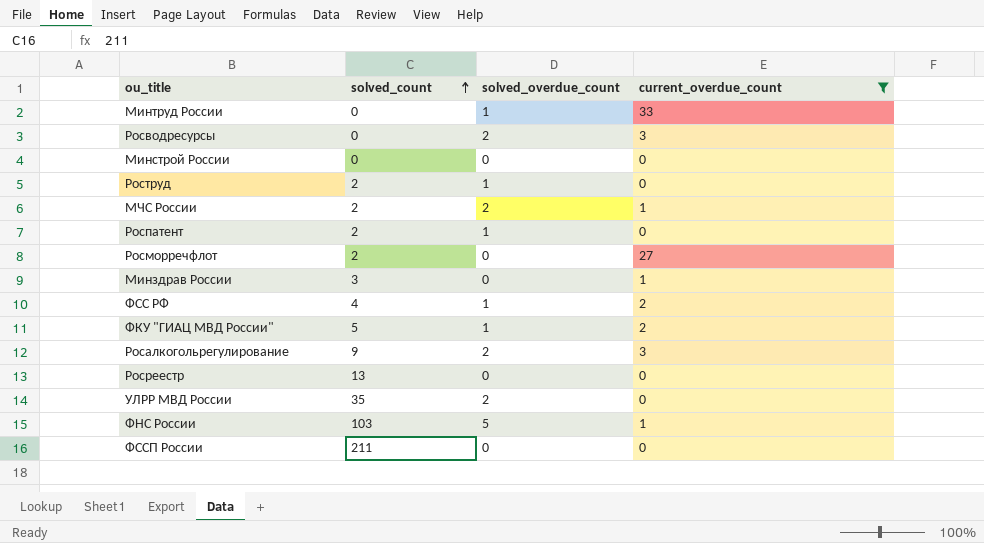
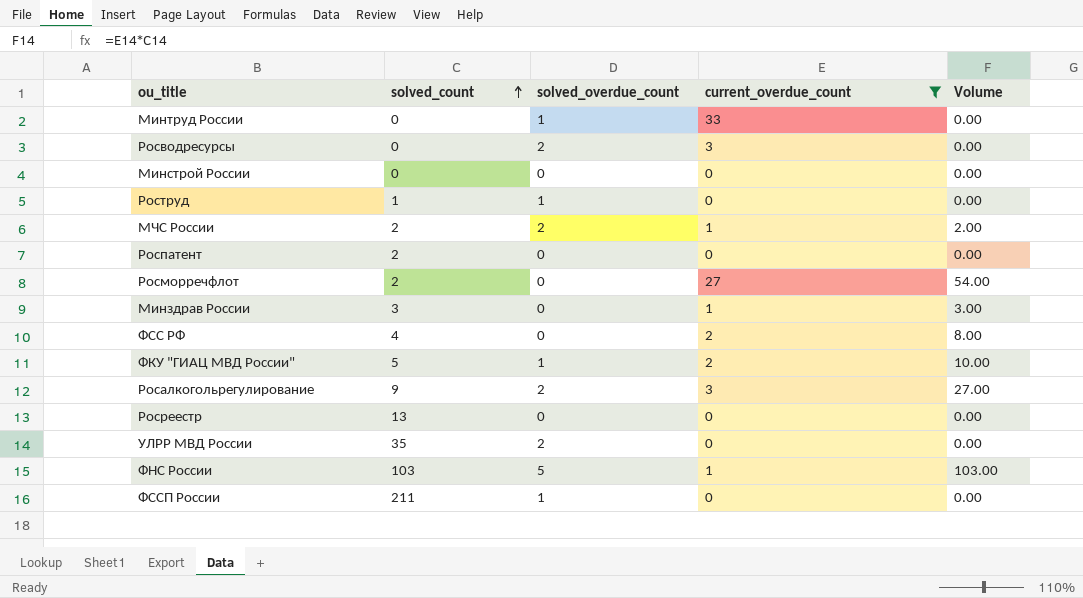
column Volume | formula: none -> [solved_count] * [current_overdue_count]
Роструд | solved_count: 2 -> 1
Роспатент | solved_overdue_count: 1 -> 0
ФСС РФ | solved_overdue_count: 1 -> 0
ФССП России | solved_overdue_count: 0 -> 1

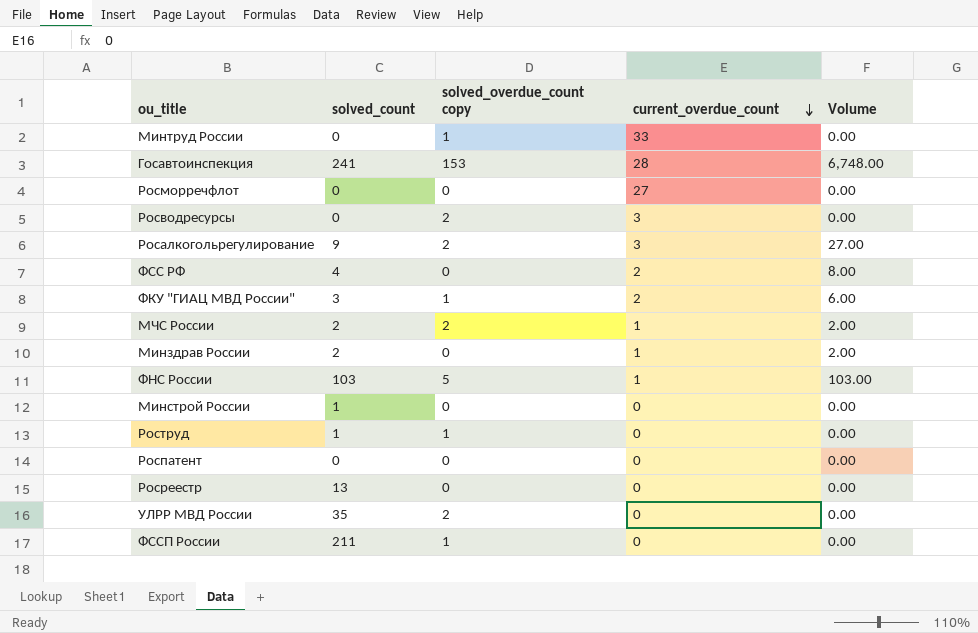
filter: current_overdue_count != 28 -> none
row order: solved_count ascending -> current_overdue_count descending
column name: solved_overdue_count -> solved_overdue_count copy
Росморречфлот | solved_count: 2 -> 0
Росморречфлот | Volume: 54.00 -> 0.00
ФКУ "ГИАЦ МВД России" | solved_count: 5 -> 3
ФКУ "ГИАЦ МВД России" | Volume: 10.00 -> 6.00
Минздрав России | solved_count: 3 -> 2
Минздрав России | Volume: 3.00 -> 2.00
Минстрой России | solved_count: 0 -> 1
Роспатент | solved_count: 2 -> 0

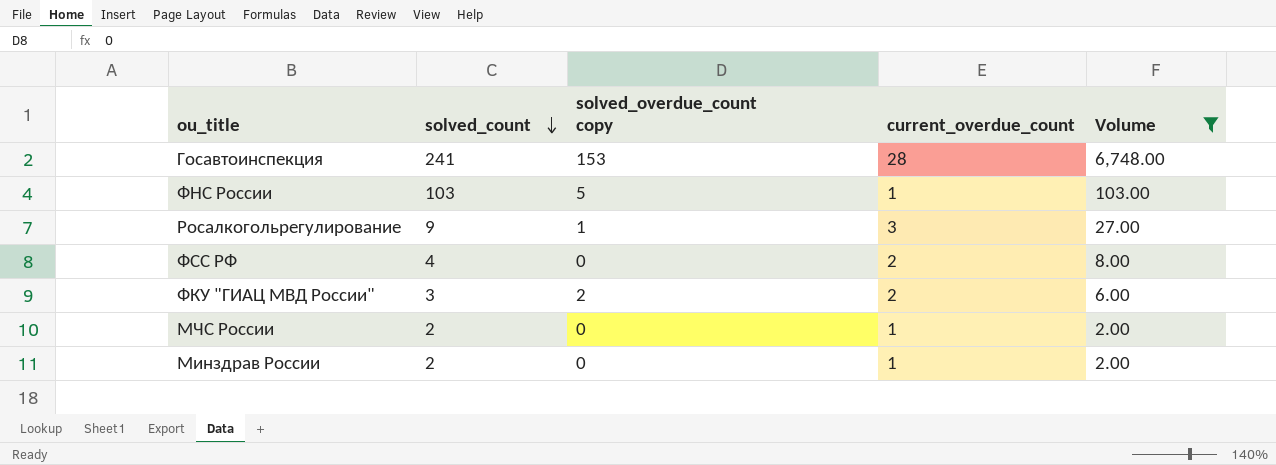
filter: none -> Volume != 0.00
row order: current_overdue_count descending -> solved_count descending
Росалкогольрегулирование | solved_overdue_count copy: 2 -> 1
ФКУ "ГИАЦ МВД России" | solved_overdue_count copy: 1 -> 2
МЧС России | solved_overdue_count copy: 2 -> 0

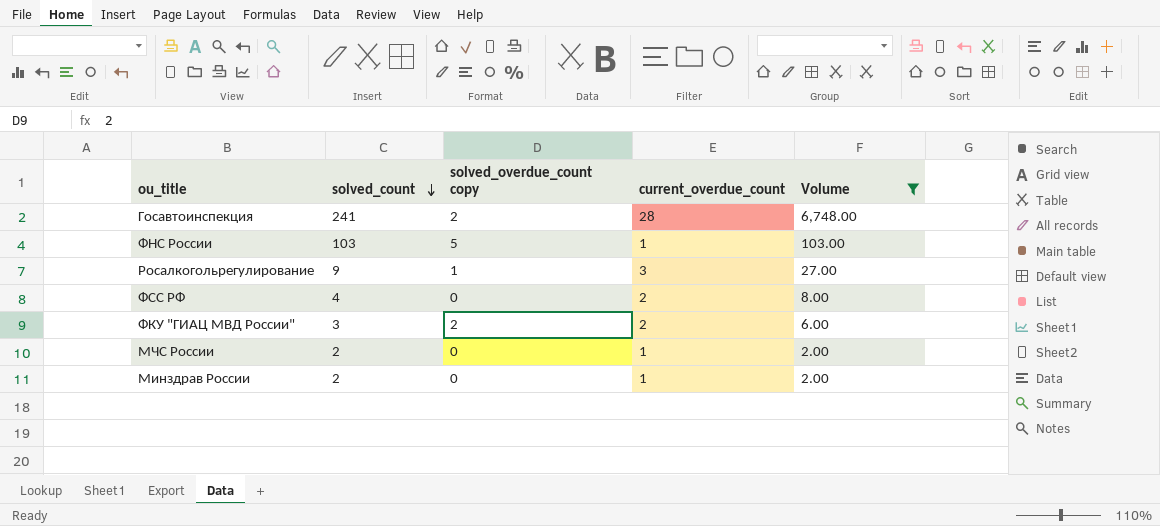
Госавтоинспекция | solved_overdue_count copy: 153 -> 2

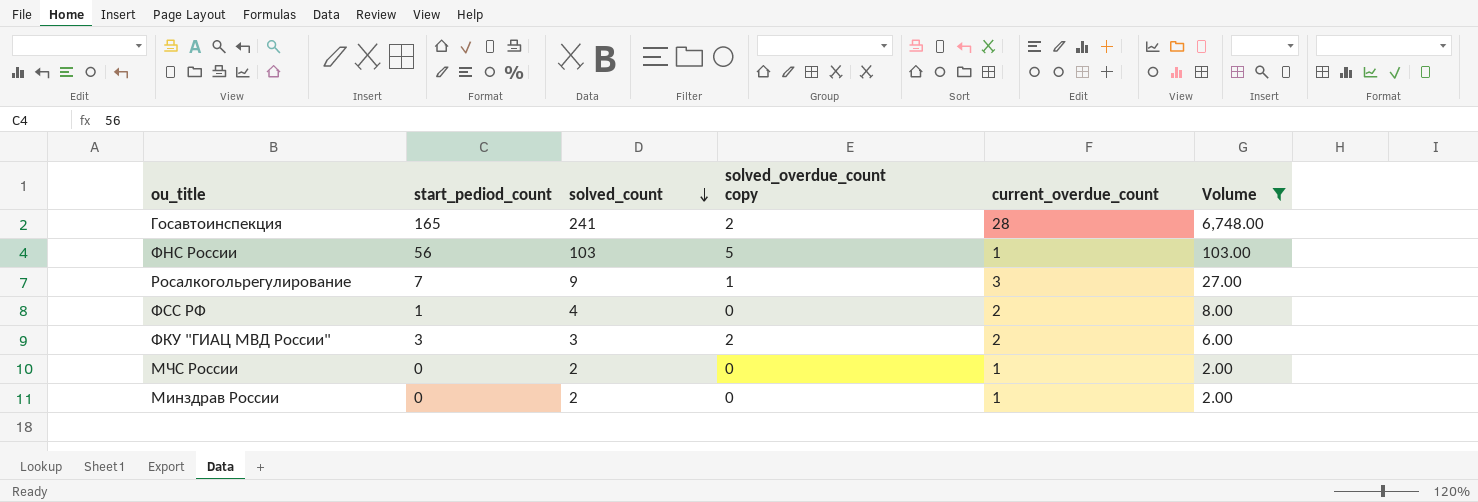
column start_pediod_count | position: none -> 2

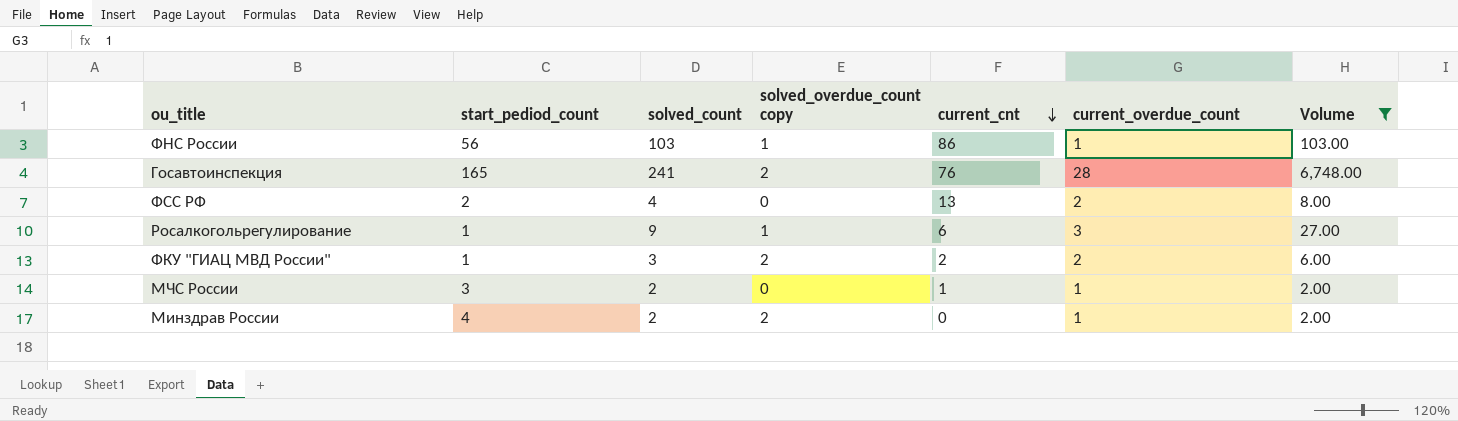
row order: solved_count descending -> current_cnt descending
column current_cnt | position: none -> 5
ФНС России | solved_overdue_count copy: 5 -> 1
ФСС РФ | start_pediod_count: 1 -> 2
Росалкогольрегулирование | start_pediod_count: 7 -> 1
ФКУ "ГИАЦ МВД России" | start_pediod_count: 3 -> 1
МЧС России | start_pediod_count: 0 -> 3
Минздрав России | start_pediod_count: 0 -> 4
Минздрав России | solved_overdue_count copy: 0 -> 2

